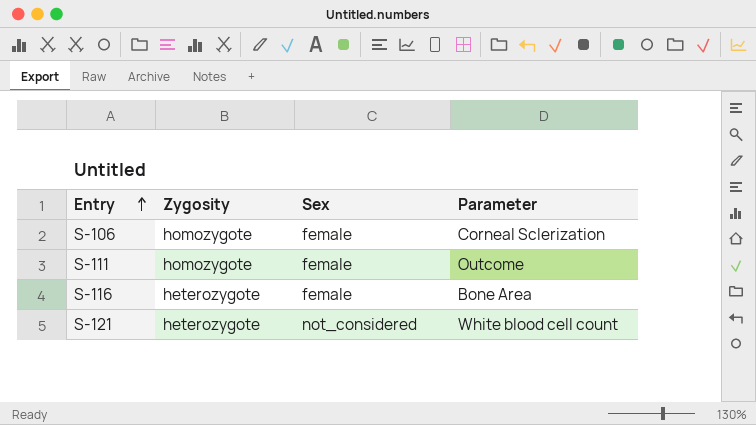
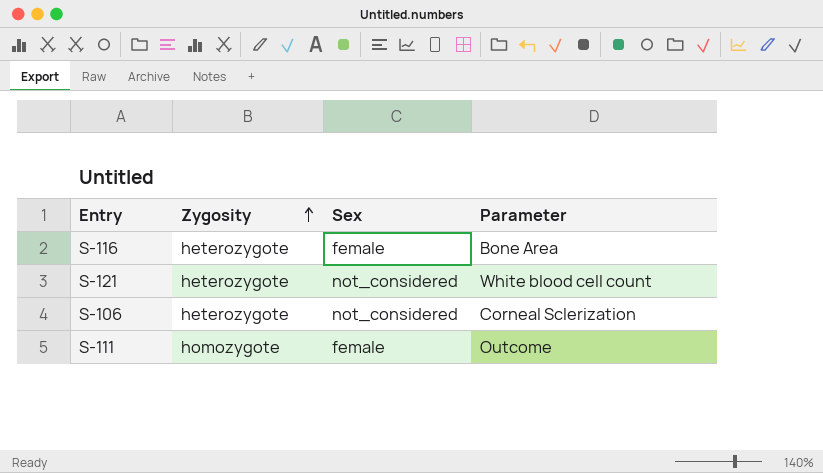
row order: Entry ascending -> Zygosity ascending
S-106 | Zygosity: homozygote -> heterozygote
S-106 | Sex: female -> not_considered

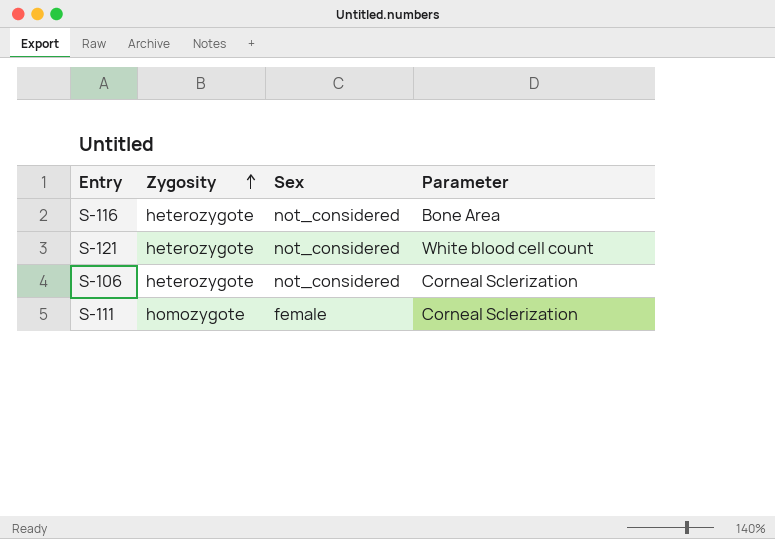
S-116 | Sex: female -> not_considered
S-111 | Parameter: Outcome -> Corneal Sclerization

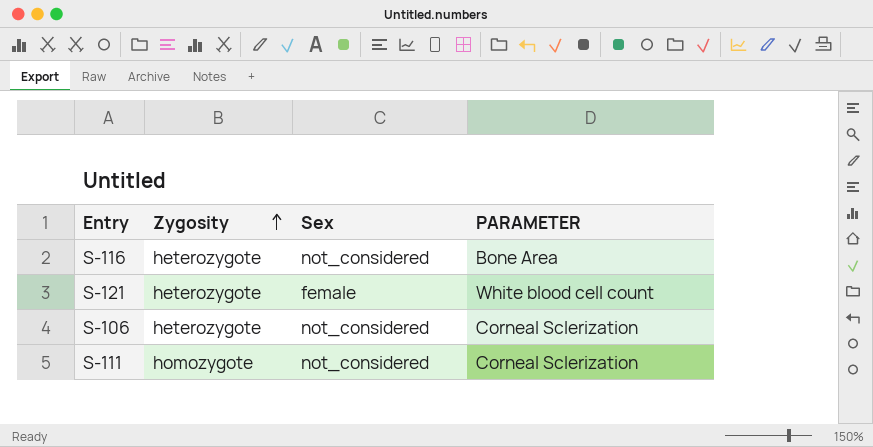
column name: Parameter -> PARAMETER
S-121 | Sex: not_considered -> female
S-111 | Sex: female -> not_considered

